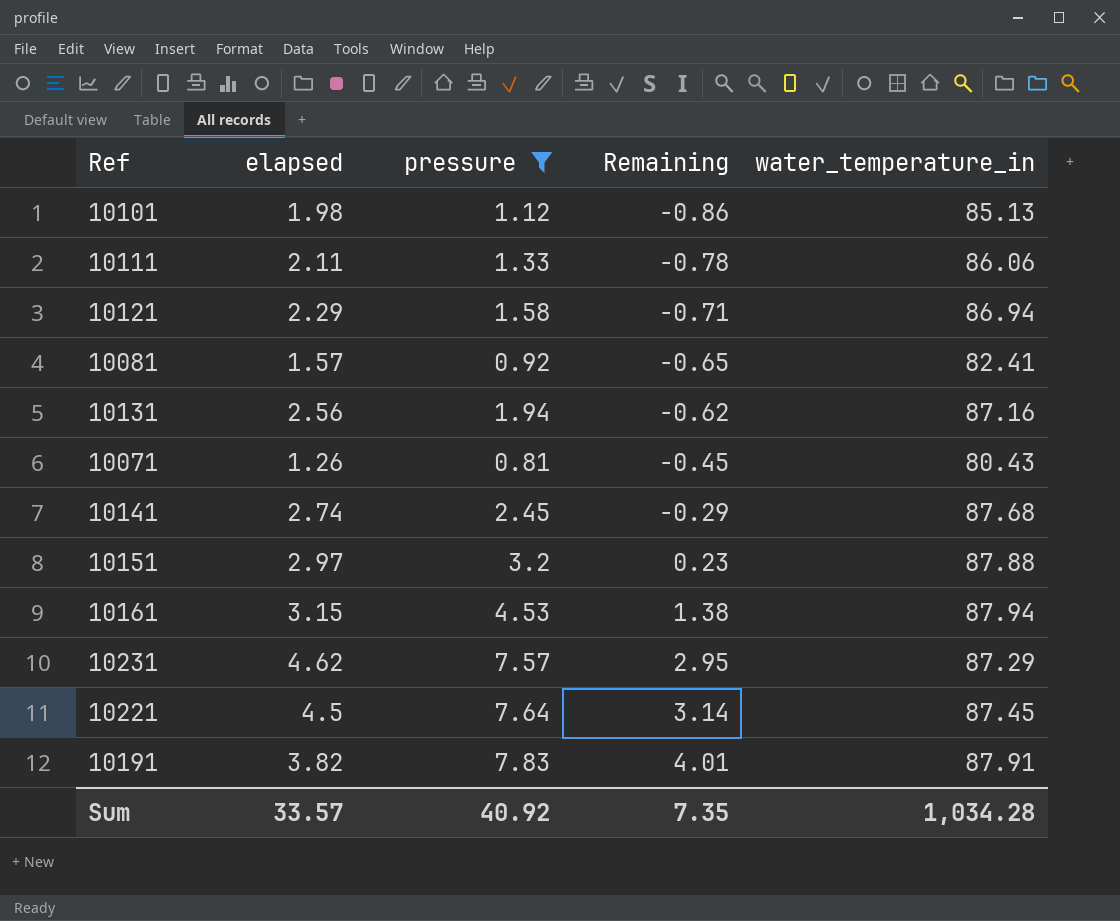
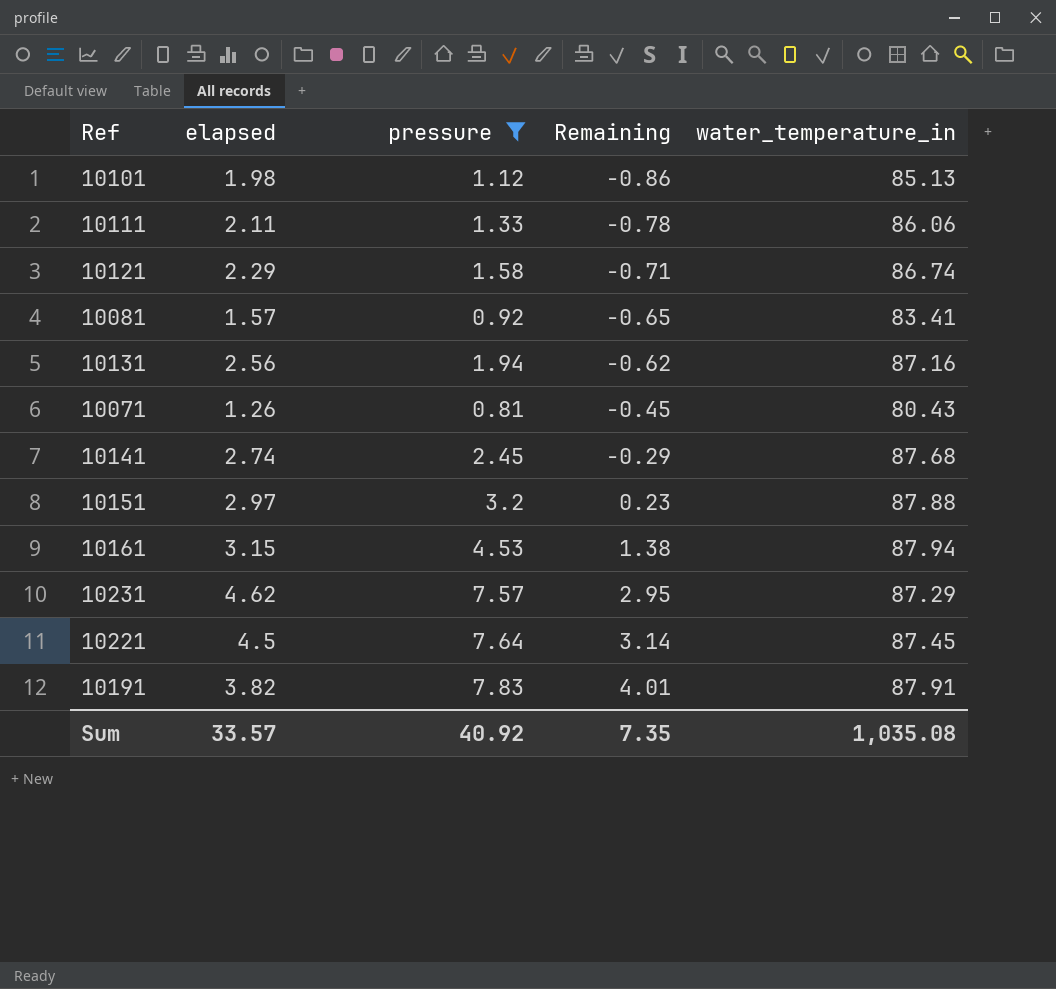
10121 | water_temperature_in: 86.94 -> 86.74
10081 | water_temperature_in: 82.41 -> 83.41
Sum | water_temperature_in: 1,034.28 -> 1,035.08

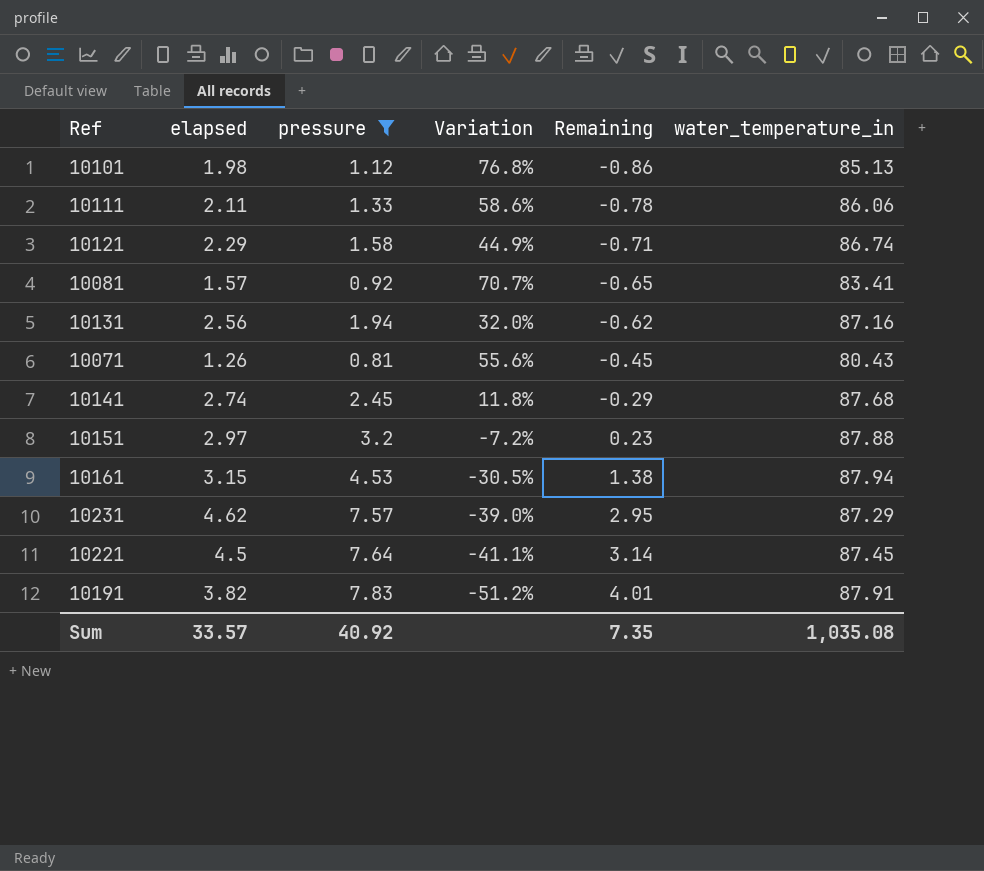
column Variation | formula: none -> ([elapsed] - [pressure]) / [pressure]

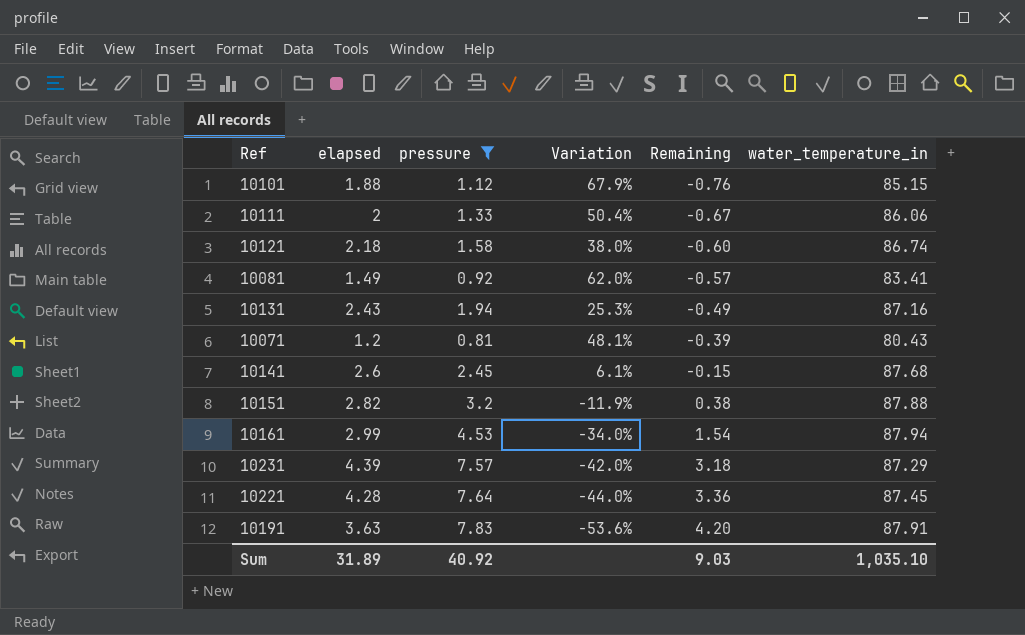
10101 | elapsed: 1.98 -> 1.88
10101 | Variation: 76.8% -> 67.9%
10101 | Remaining: -0.86 -> -0.76
10101 | water_temperature_in: 85.13 -> 85.15
10111 | elapsed: 2.11 -> 2
10111 | Variation: 58.6% -> 50.4%
10111 | Remaining: -0.78 -> -0.67
10121 | elapsed: 2.29 -> 2.18
10121 | Variation: 44.9% -> 38.0%
10121 | Remaining: -0.71 -> -0.60
10081 | elapsed: 1.57 -> 1.49
10081 | Variation: 70.7% -> 62.0%
10081 | Remaining: -0.65 -> -0.57
10131 | elapsed: 2.56 -> 2.43
10131 | Variation: 32.0% -> 25.3%
10131 | Remaining: -0.62 -> -0.49
10071 | elapsed: 1.26 -> 1.2
10071 | Variation: 55.6% -> 48.1%
10071 | Remaining: -0.45 -> -0.39
10141 | elapsed: 2.74 -> 2.6
10141 | Variation: 11.8% -> 6.1%
10141 | Remaining: -0.29 -> -0.15
10151 | elapsed: 2.97 -> 2.82
10151 | Variation: -7.2% -> -11.9%
10151 | Remaining: 0.23 -> 0.38
10161 | elapsed: 3.15 -> 2.99
10161 | Variation: -30.5% -> -34.0%
10161 | Remaining: 1.38 -> 1.54
10231 | elapsed: 4.62 -> 4.39
10231 | Variation: -39.0% -> -42.0%
10231 | Remaining: 2.95 -> 3.18
10221 | elapsed: 4.5 -> 4.28
10221 | Variation: -41.1% -> -44.0%
10221 | Remaining: 3.14 -> 3.36
10191 | elapsed: 3.82 -> 3.63
10191 | Variation: -51.2% -> -53.6%
10191 | Remaining: 4.01 -> 4.20
Sum | elapsed: 33.57 -> 31.89
Sum | Remaining: 7.35 -> 9.03
Sum | water_temperature_in: 1,035.08 -> 1,035.10

